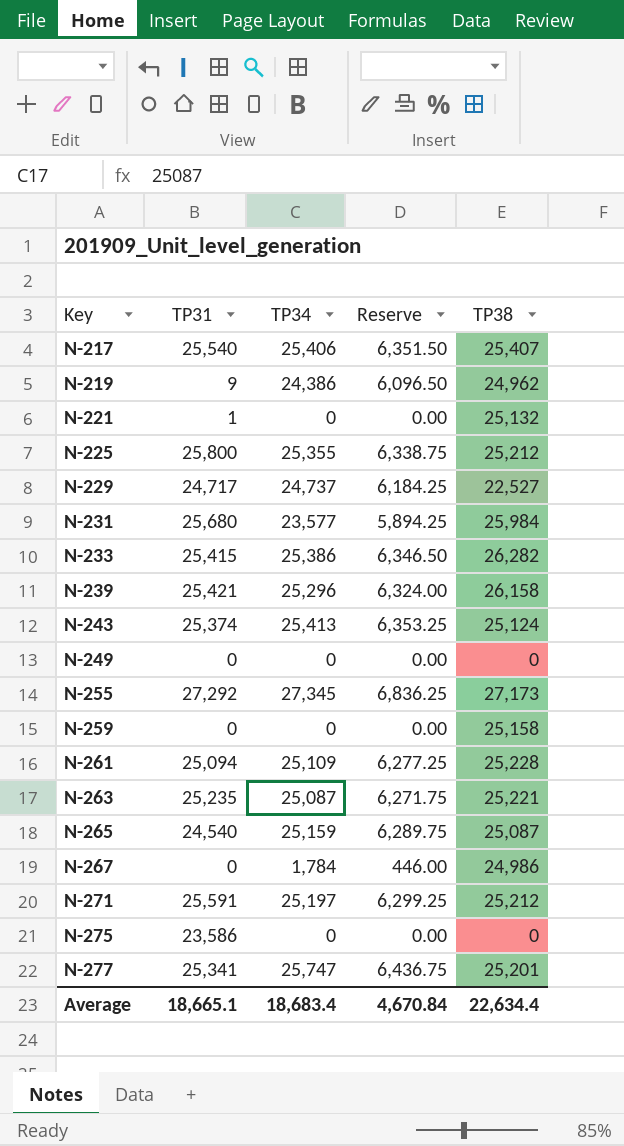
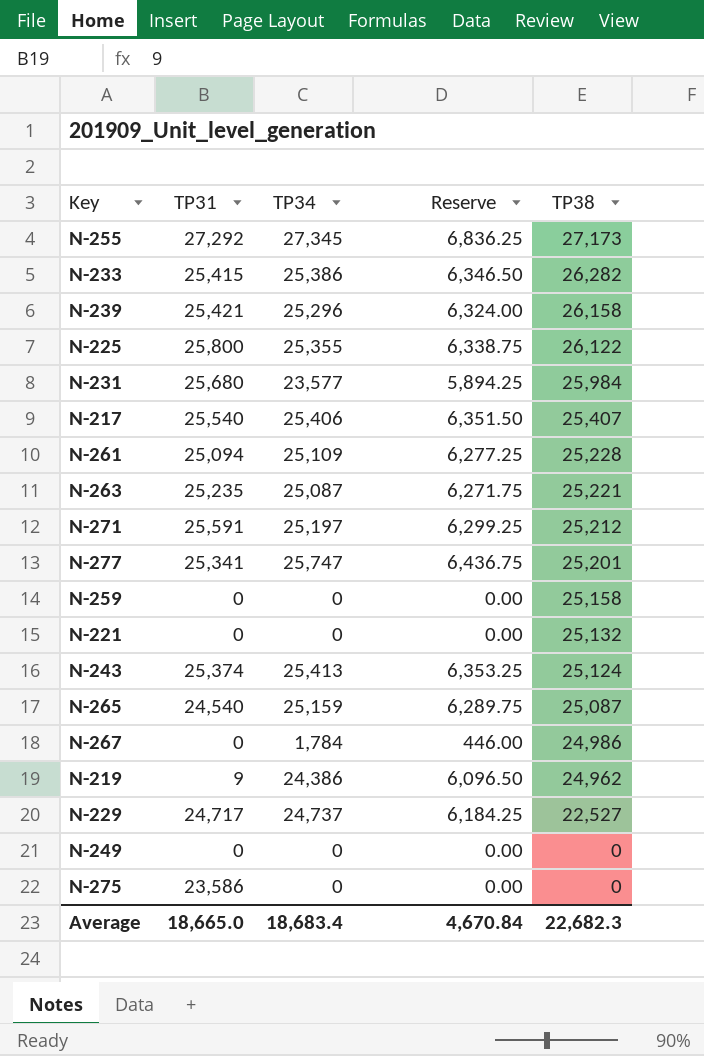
row order: Key ascending -> TP38 descending
N-225 | TP38: 25,212 -> 26,122
N-221 | TP31: 1 -> 0
Average | TP31: 18,665.1 -> 18,665.0
Average | TP38: 22,634.4 -> 22,682.3

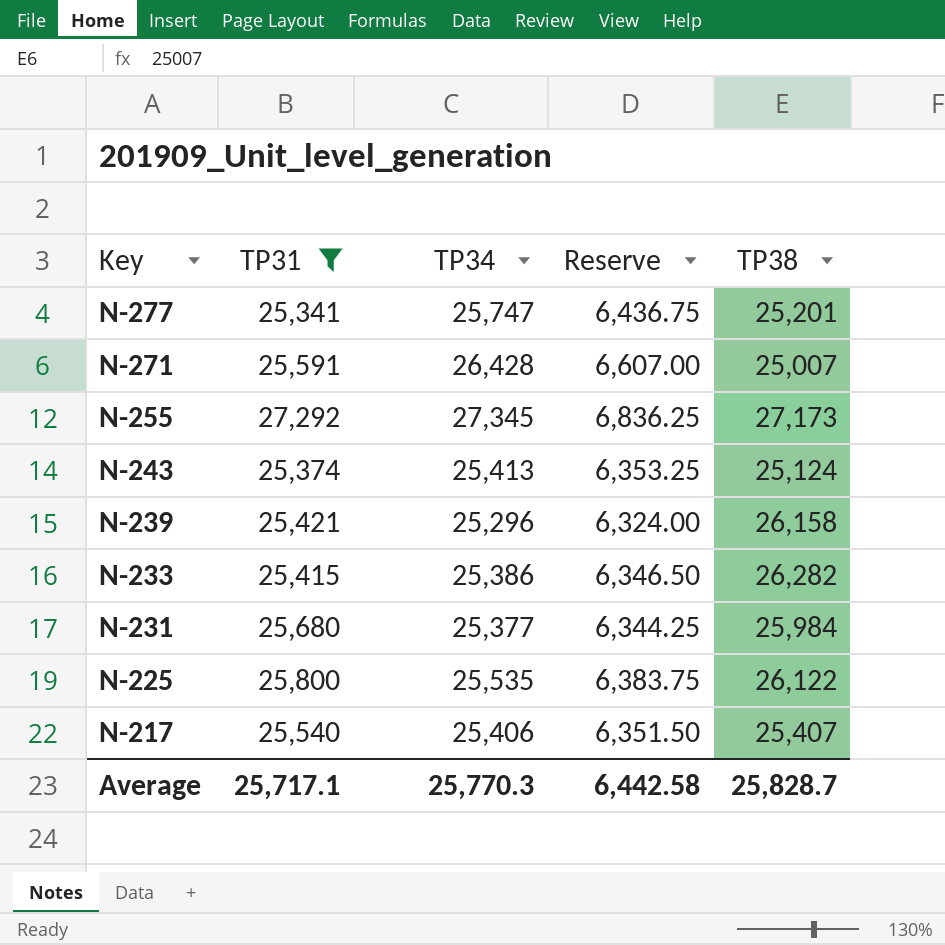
filter: none -> TP31 >= 25,341
row order: TP38 descending -> Key descending
N-271 | TP34: 25,197 -> 26,428
N-271 | Reserve: 6,299.25 -> 6,607.00
N-271 | TP38: 25,212 -> 25,007
N-231 | TP34: 23,577 -> 25,377
N-231 | Reserve: 5,894.25 -> 6,344.25
N-225 | TP34: 25,355 -> 25,535
N-225 | Reserve: 6,338.75 -> 6,383.75
Average | TP31: 18,665.0 -> 25,717.1
Average | TP34: 18,683.4 -> 25,770.3
Average | Reserve: 4,670.84 -> 6,442.58
Average | TP38: 22,682.3 -> 25,828.7

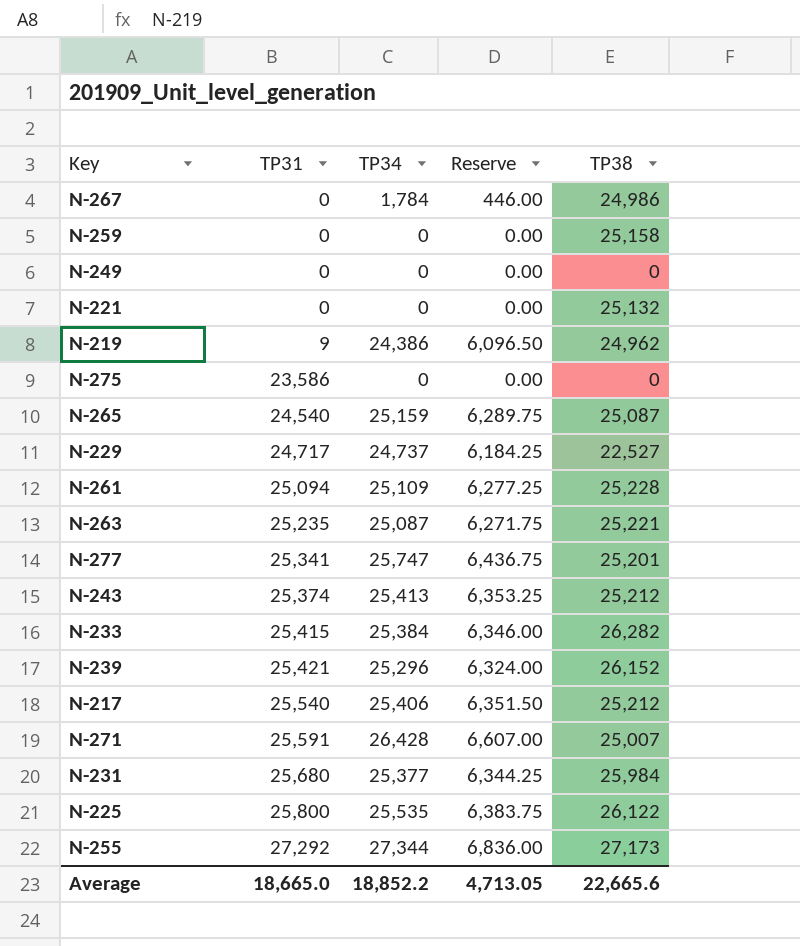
filter: TP31 >= 25,341 -> none
row order: Key descending -> TP31 ascending
N-243 | TP38: 25,124 -> 25,212
N-233 | TP34: 25,386 -> 25,384
N-233 | Reserve: 6,346.50 -> 6,346.00
N-239 | TP38: 26,158 -> 26,152
N-217 | TP38: 25,407 -> 25,212
N-255 | TP34: 27,345 -> 27,344
N-255 | Reserve: 6,836.25 -> 6,836.00
Average | TP31: 25,717.1 -> 18,665.0
Average | TP34: 25,770.3 -> 18,852.2
Average | Reserve: 6,442.58 -> 4,713.05
Average | TP38: 25,828.7 -> 22,665.6

